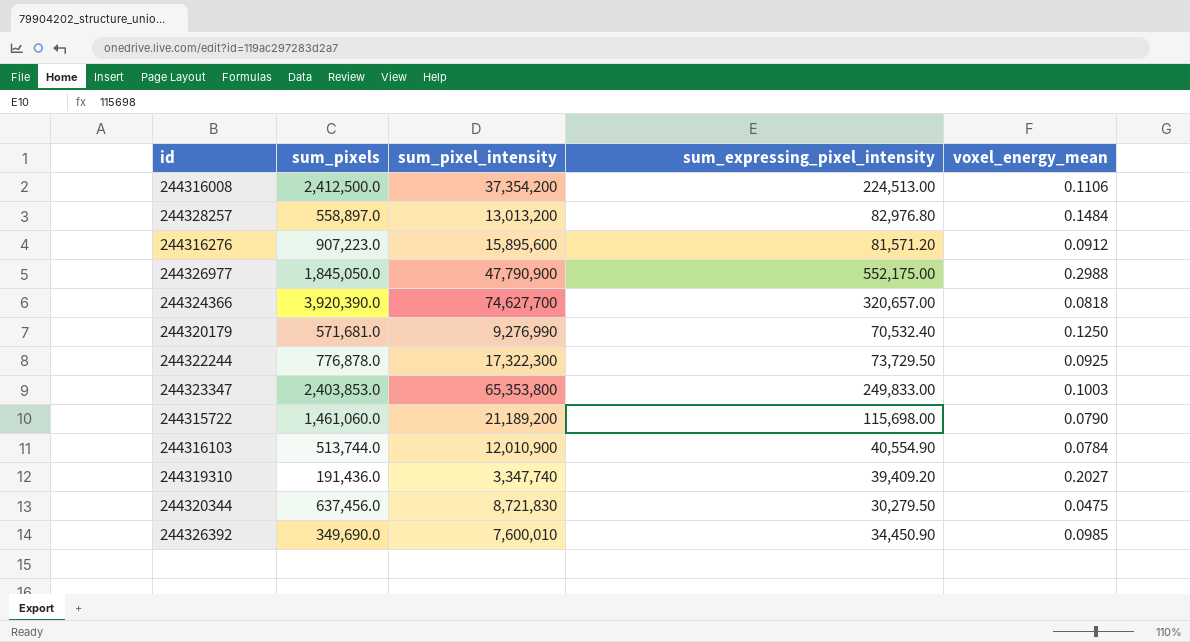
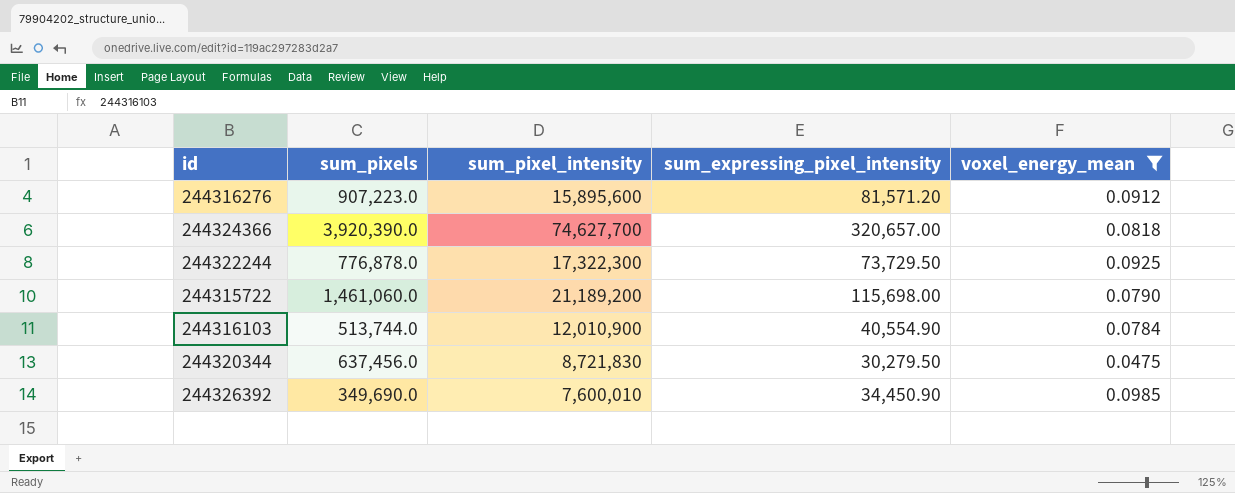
filter: none -> voxel_energy_mean <= 0.0985

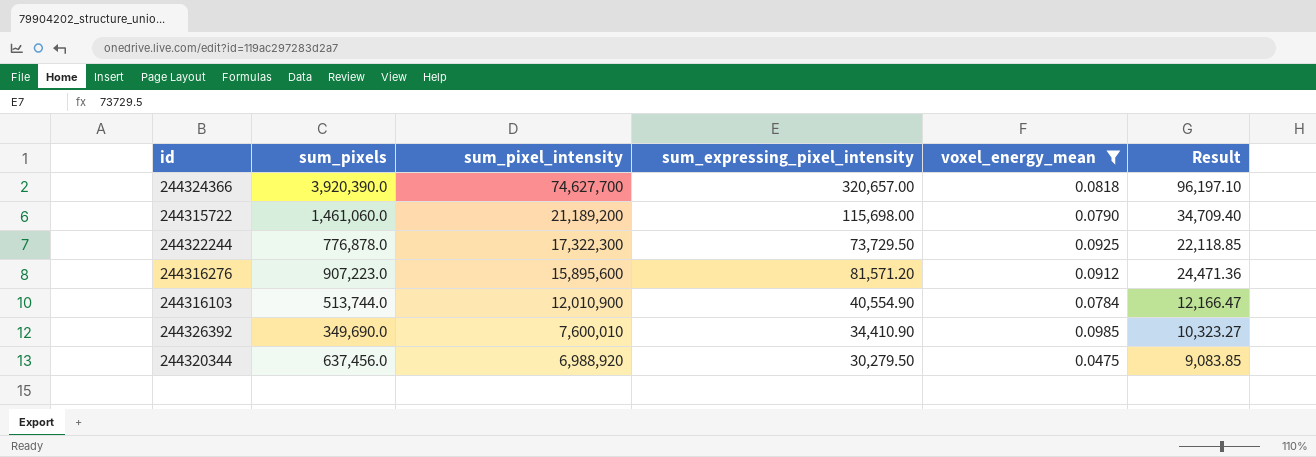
row order: none -> sum_pixel_intensity descending
column Result | formula: none -> [sum_expressing_pixel_intensity] * 0.3
244326392 | sum_expressing_pixel_intensity: 34,450.90 -> 34,410.90
244320344 | sum_pixel_intensity: 8,721,830 -> 6,988,920

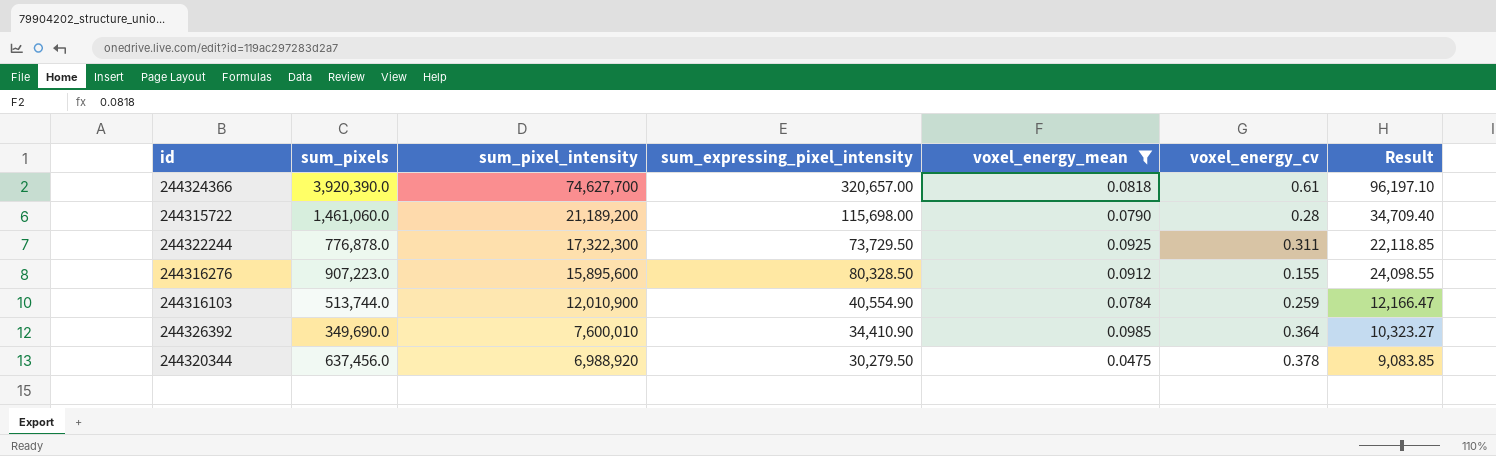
column voxel_energy_cv | position: none -> 6
244316276 | sum_expressing_pixel_intensity: 81,571.20 -> 80,328.50
244316276 | Result: 24,471.36 -> 24,098.55

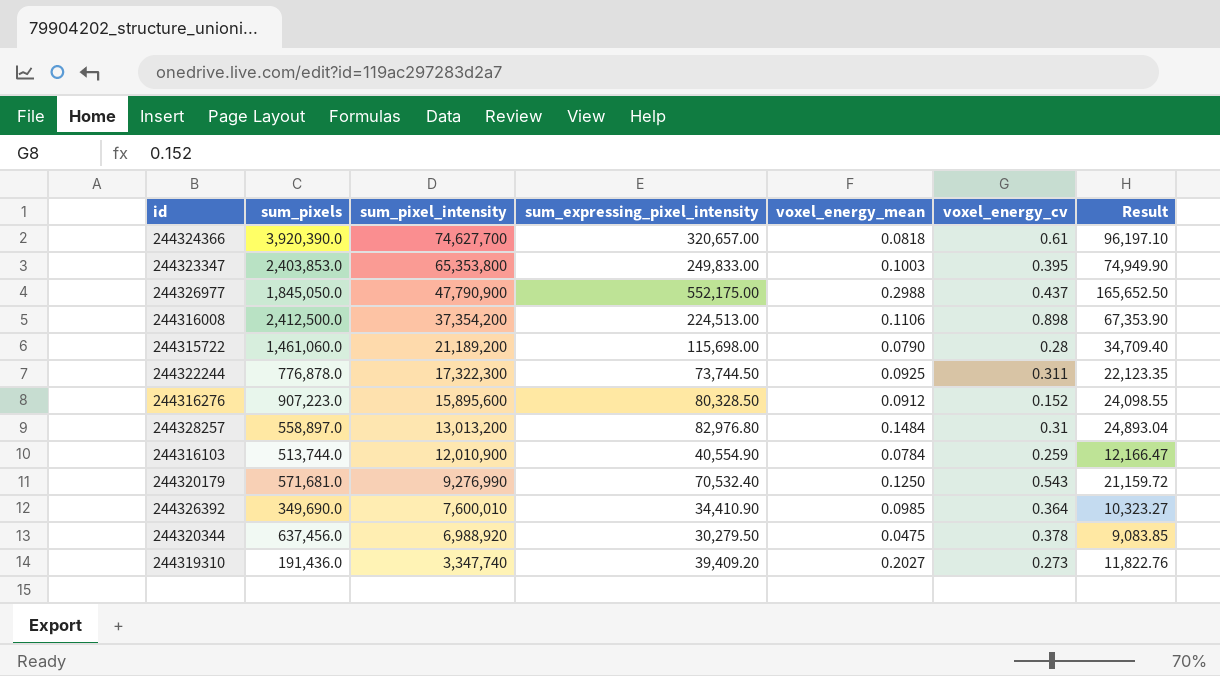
filter: voxel_energy_mean <= 0.0985 -> none
244322244 | sum_expressing_pixel_intensity: 73,729.50 -> 73,744.50
244322244 | Result: 22,118.85 -> 22,123.35
244316276 | voxel_energy_cv: 0.155 -> 0.152

